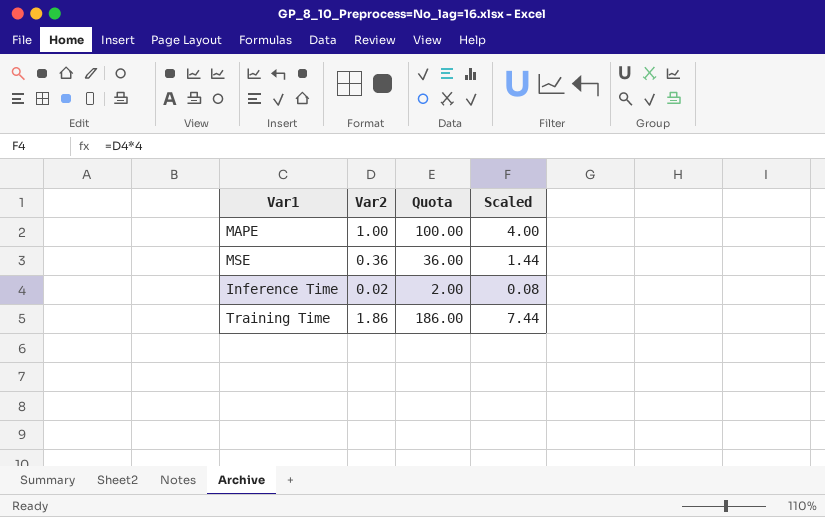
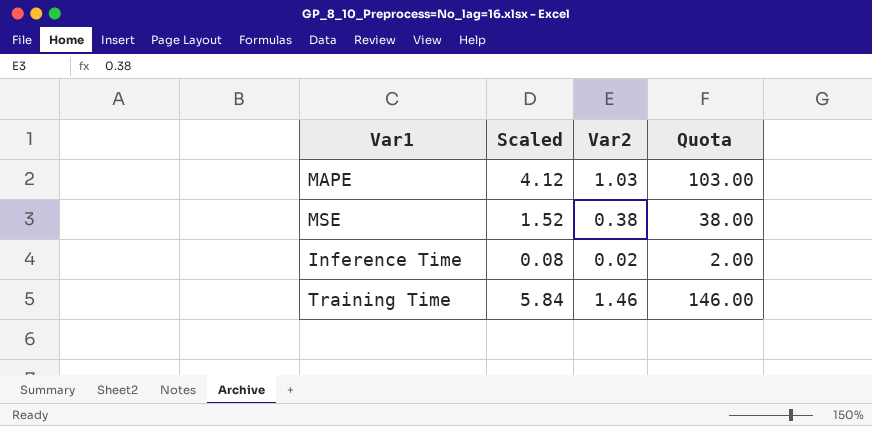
column Scaled | position: 4 -> 2
MAPE | Scaled: 4.00 -> 4.12
MAPE | Var2: 1.00 -> 1.03
MAPE | Quota: 100.00 -> 103.00
MSE | Scaled: 1.44 -> 1.52
MSE | Var2: 0.36 -> 0.38
MSE | Quota: 36.00 -> 38.00
Training Time | Scaled: 7.44 -> 5.84
Training Time | Var2: 1.86 -> 1.46
Training Time | Quota: 186.00 -> 146.00

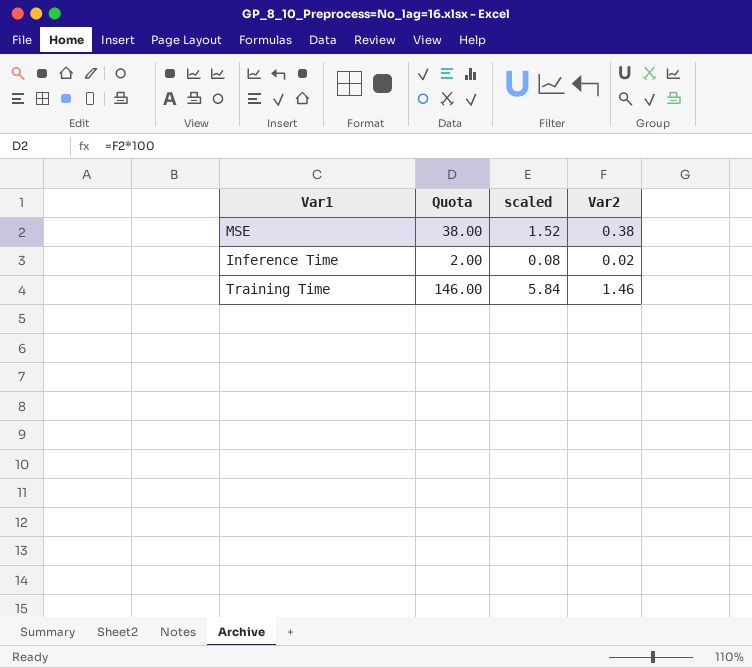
column Quota | position: 4 -> 2
column name: Scaled -> scaled
row MAPE: 4.12 | 1.03 | 103.00 -> none

